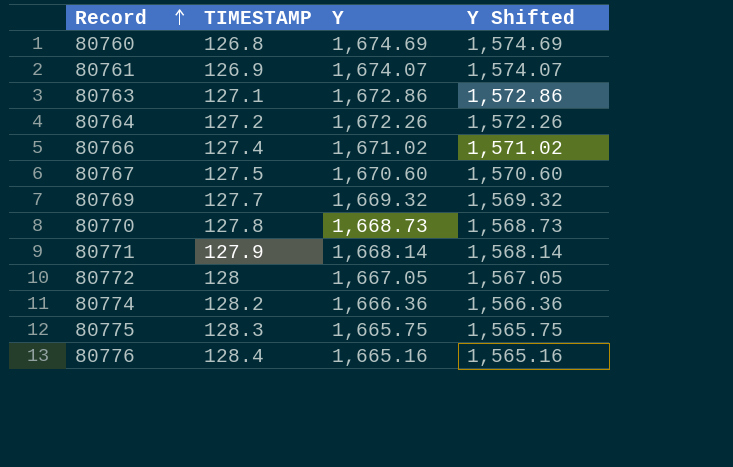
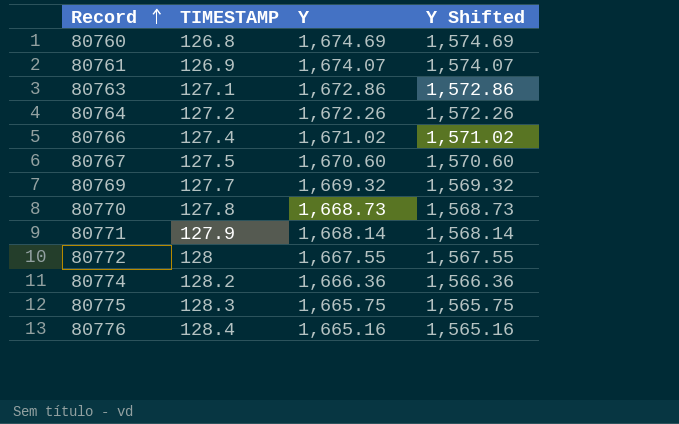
80772 | Y: 1,667.05 -> 1,667.55
80772 | Y Shifted: 1,567.05 -> 1,567.55

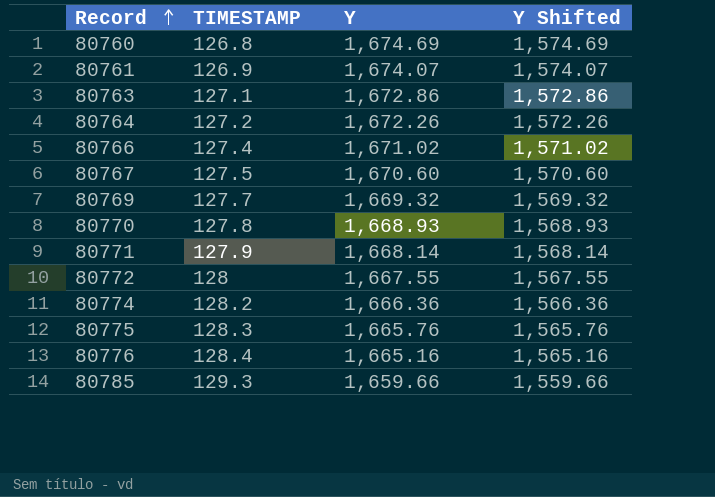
80770 | Y: 1,668.73 -> 1,668.93
80770 | Y Shifted: 1,568.73 -> 1,568.93
80775 | Y: 1,665.75 -> 1,665.76
80775 | Y Shifted: 1,565.75 -> 1,565.76
row 80785: none -> 129.3 | 1,659.66 | 1,559.66

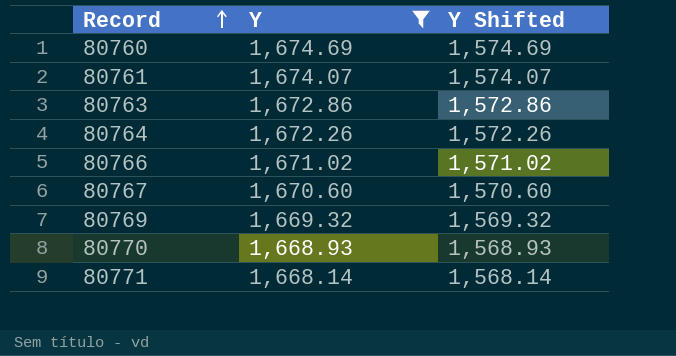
filter: none -> Y >= 1,668.14
column TIMESTAMP | position: 2 -> none

